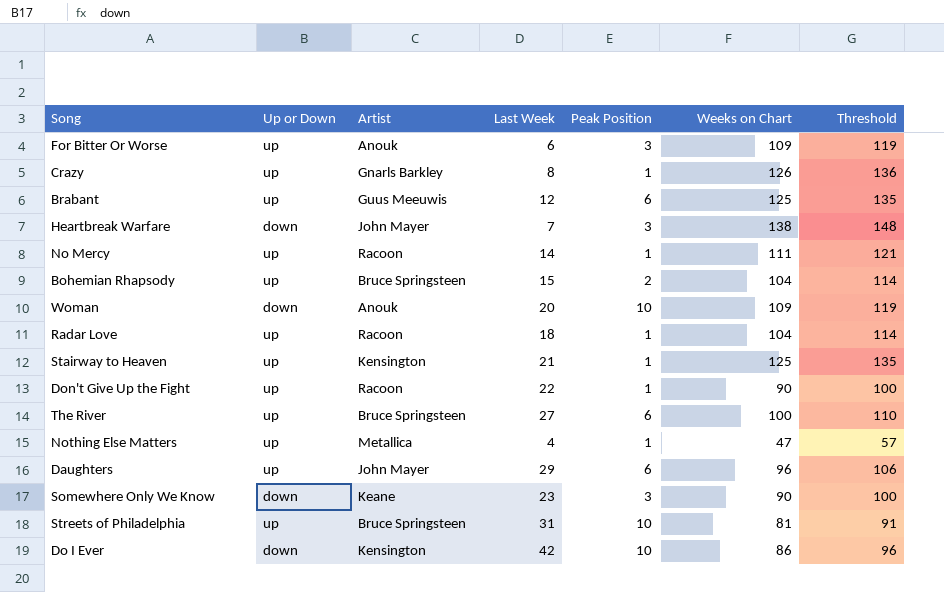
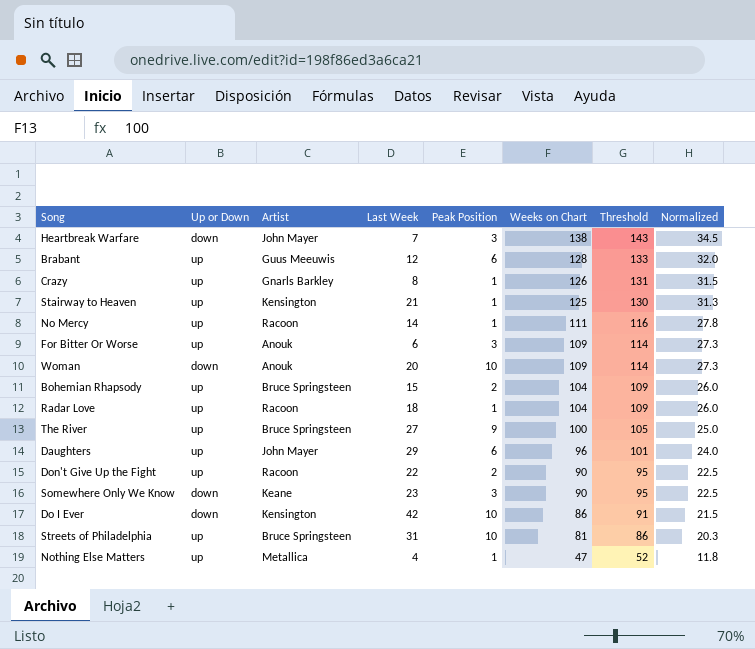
row order: none -> Weeks on Chart descending
column Threshold | formula: [Weeks on Chart] + 10 -> [Weeks on Chart] + 5
column Normalized | formula: none -> [Weeks on Chart] * 0.25
Brabant | Weeks on Chart: 125 -> 128
The River | Peak Position: 6 -> 9
Don't Give Up the Fight | Peak Position: 1 -> 2

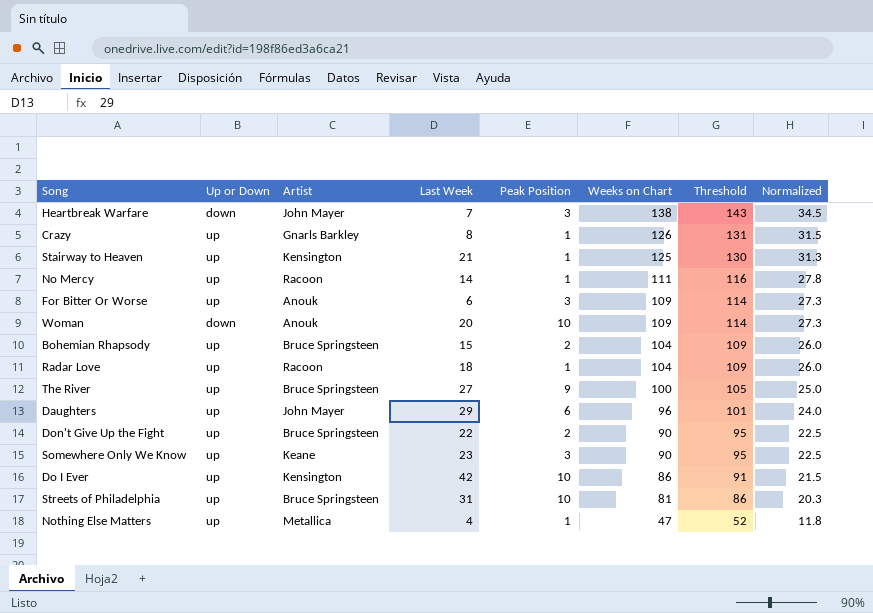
row Brabant: up | Guus Meeuwis | 12 | 6 | 128 | 133 | 32.0 -> none
Don't Give Up the Fight | Artist: Racoon -> Bruce Springsteen
Somewhere Only We Know | Up or Down: down -> up
Do I Ever | Up or Down: down -> up

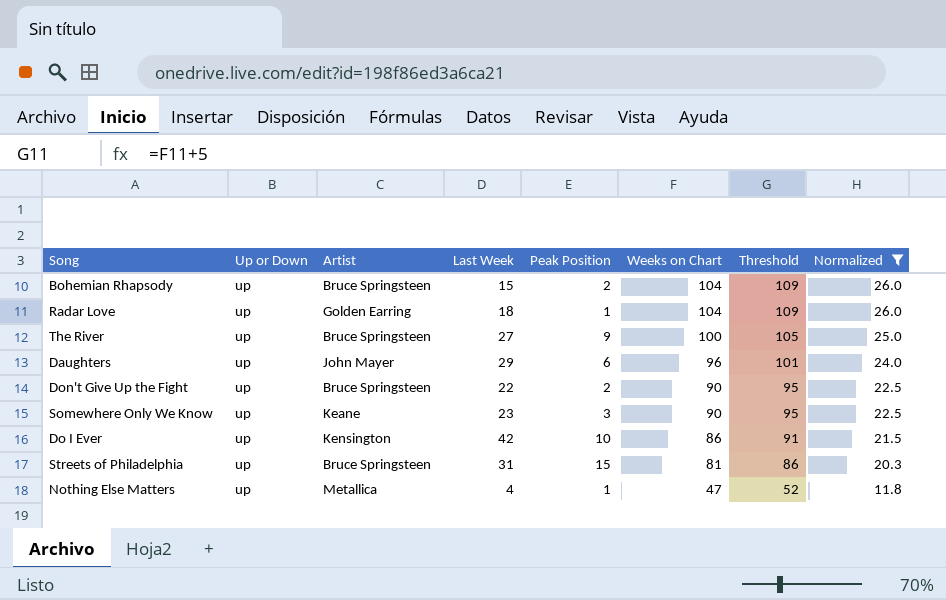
filter: none -> Normalized <= 26.0
Radar Love | Artist: Racoon -> Golden Earring
Streets of Philadelphia | Peak Position: 10 -> 15

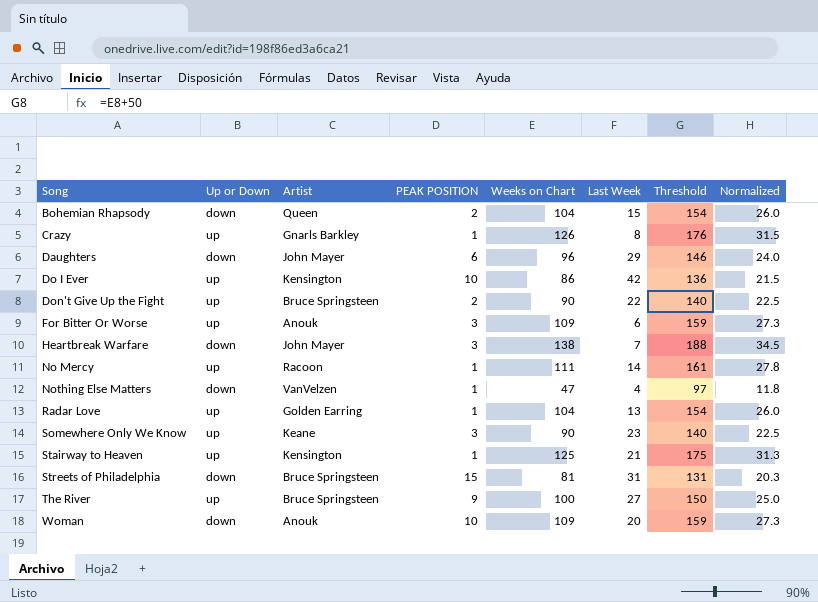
filter: Normalized <= 26.0 -> none
row order: Weeks on Chart descending -> Song ascending
column name: Peak Position -> PEAK POSITION
column Last Week | position: 4 -> 6
column Threshold | formula: [Weeks on Chart] + 5 -> [Weeks on Chart] + 50
Bohemian Rhapsody | Up or Down: up -> down
Bohemian Rhapsody | Artist: Bruce Springsteen -> Queen
Daughters | Up or Down: up -> down
Nothing Else Matters | Up or Down: up -> down
Nothing Else Matters | Artist: Metallica -> VanVelzen
Radar Love | Last Week: 18 -> 13
Streets of Philadelphia | Up or Down: up -> down

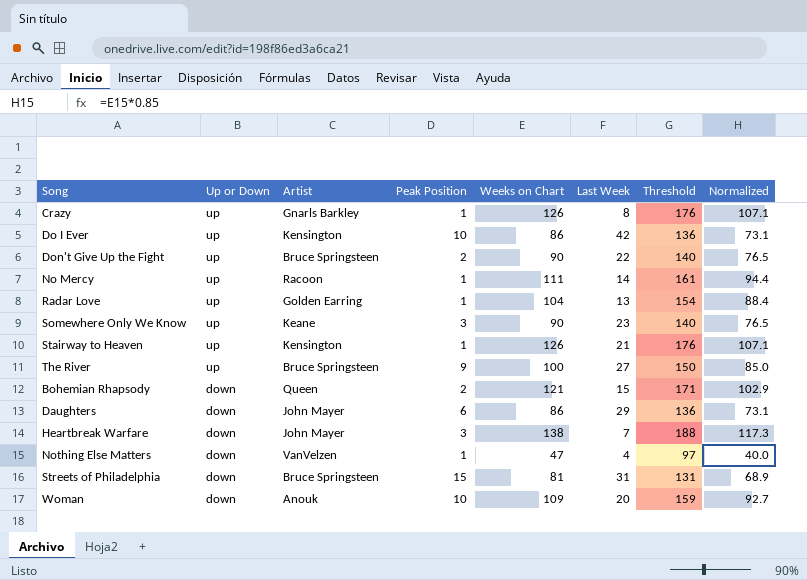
row order: Song ascending -> Up or Down descending
column name: PEAK POSITION -> Peak Position
column Normalized | formula: [Weeks on Chart] * 0.25 -> [Weeks on Chart] * 0.85
row For Bitter Or Worse: up | Anouk | 3 | 109 | 6 | 159 | 27.3 -> none
Stairway to Heaven | Weeks on Chart: 125 -> 126
Stairway to Heaven | Threshold: 175 -> 176
Bohemian Rhapsody | Weeks on Chart: 104 -> 121
Bohemian Rhapsody | Threshold: 154 -> 171
Daughters | Weeks on Chart: 96 -> 86
Daughters | Threshold: 146 -> 136

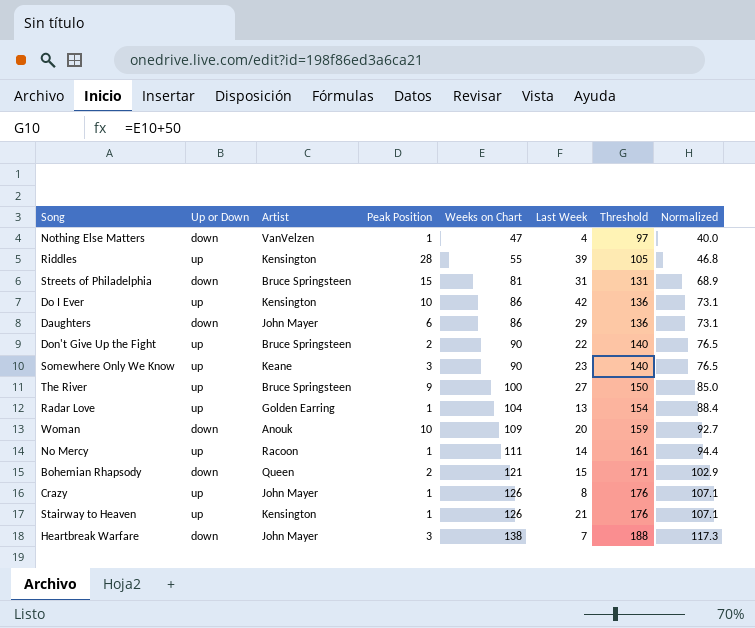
row order: Up or Down descending -> Weeks on Chart ascending
row Riddles: none -> up | Kensington | 28 | 55 | 39 | 105 | 46.8
Crazy | Artist: Gnarls Barkley -> John Mayer

